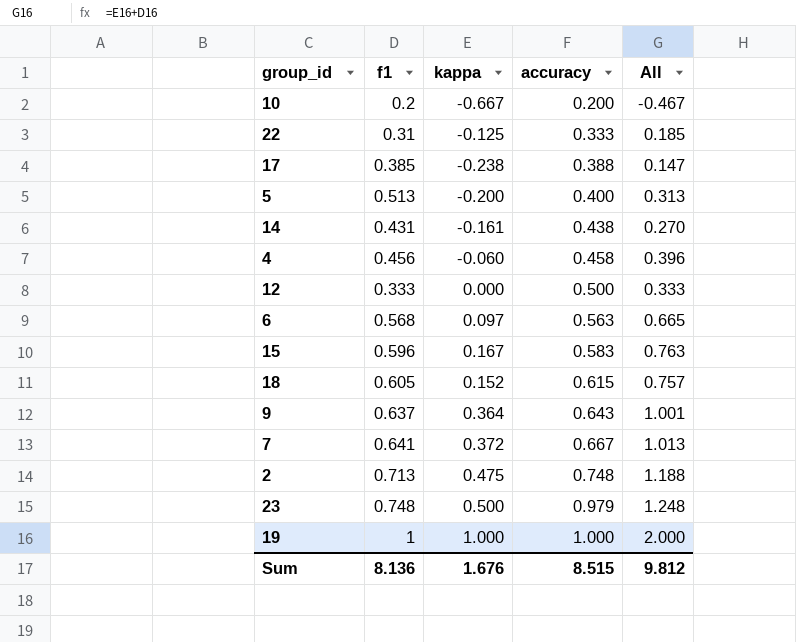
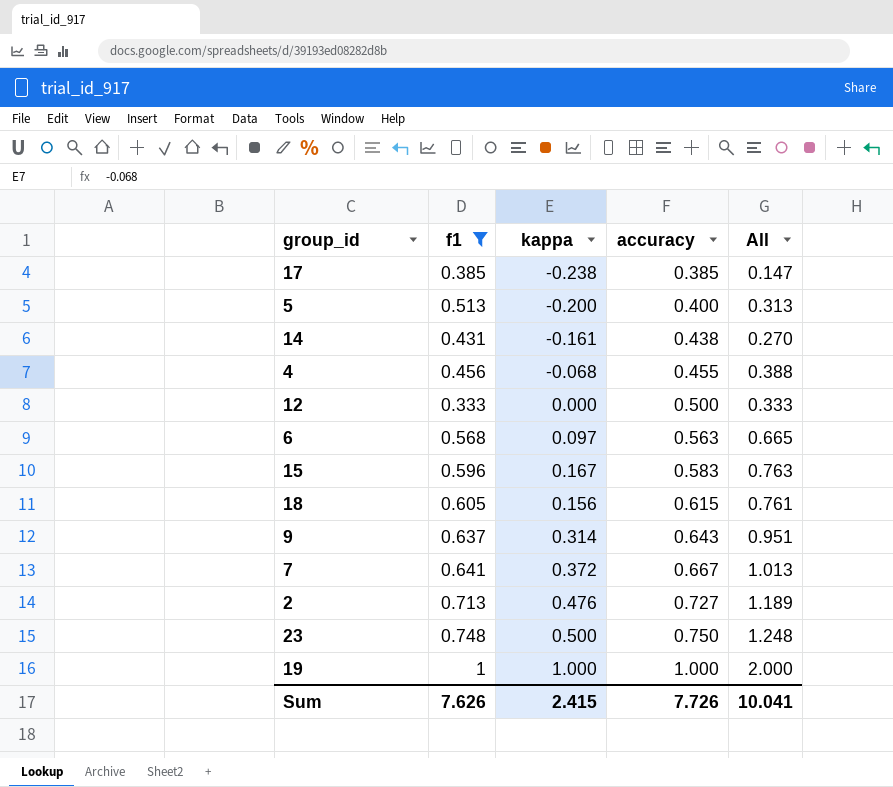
filter: none -> f1 >= 0.333
17 | accuracy: 0.388 -> 0.385
4 | kappa: -0.060 -> -0.068
4 | accuracy: 0.458 -> 0.455
4 | All: 0.396 -> 0.388
18 | kappa: 0.152 -> 0.156
18 | All: 0.757 -> 0.761
9 | kappa: 0.364 -> 0.314
9 | All: 1.001 -> 0.951
2 | kappa: 0.475 -> 0.476
2 | accuracy: 0.748 -> 0.727
2 | All: 1.188 -> 1.189
23 | accuracy: 0.979 -> 0.750
Sum | f1: 8.136 -> 7.626
Sum | kappa: 1.676 -> 2.415
Sum | accuracy: 8.515 -> 7.726
Sum | All: 9.812 -> 10.041

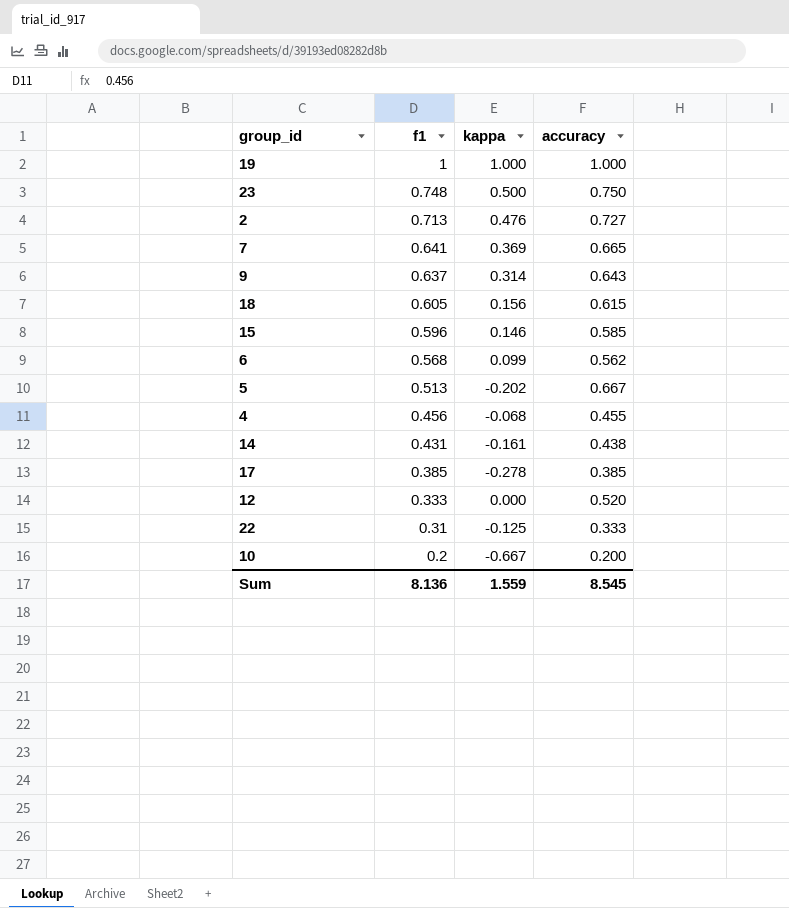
filter: f1 >= 0.333 -> none
row order: accuracy ascending -> f1 descending
column All | formula: [f1] + [kappa] -> none
7 | kappa: 0.372 -> 0.369
7 | accuracy: 0.667 -> 0.665
15 | kappa: 0.167 -> 0.146
15 | accuracy: 0.583 -> 0.585
6 | kappa: 0.097 -> 0.099
6 | accuracy: 0.563 -> 0.562
5 | kappa: -0.200 -> -0.202
5 | accuracy: 0.400 -> 0.667
17 | kappa: -0.238 -> -0.278
12 | accuracy: 0.500 -> 0.520
Sum | f1: 7.626 -> 8.136
Sum | kappa: 2.415 -> 1.559
Sum | accuracy: 7.726 -> 8.545

